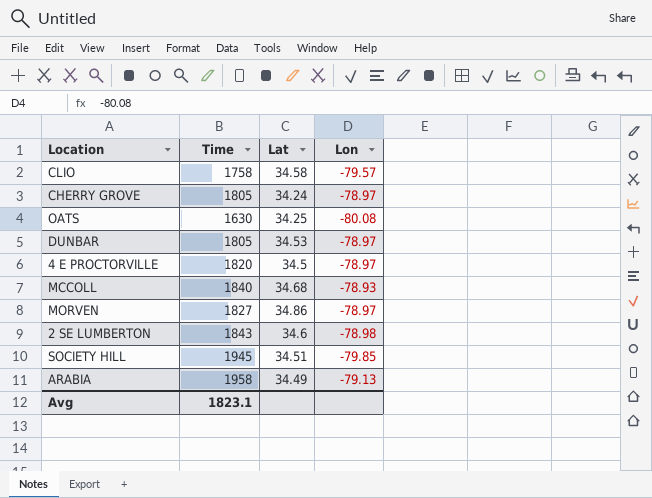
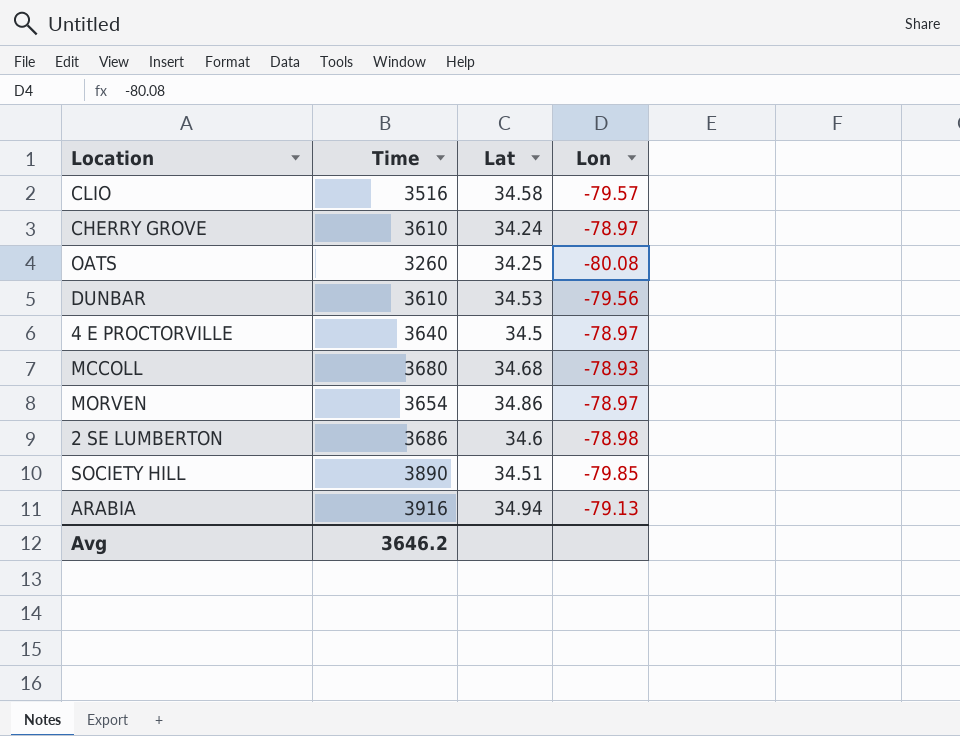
CLIO | Time: 1758 -> 3516
CHERRY GROVE | Time: 1805 -> 3610
OATS | Time: 1630 -> 3260
DUNBAR | Time: 1805 -> 3610
DUNBAR | Lon: -78.97 -> -79.56
4 E PROCTORVILLE | Time: 1820 -> 3640
MCCOLL | Time: 1840 -> 3680
MORVEN | Time: 1827 -> 3654
2 SE LUMBERTON | Time: 1843 -> 3686
SOCIETY HILL | Time: 1945 -> 3890
ARABIA | Time: 1958 -> 3916
ARABIA | Lat: 34.49 -> 34.94
Avg | Time: 1823.1 -> 3646.2

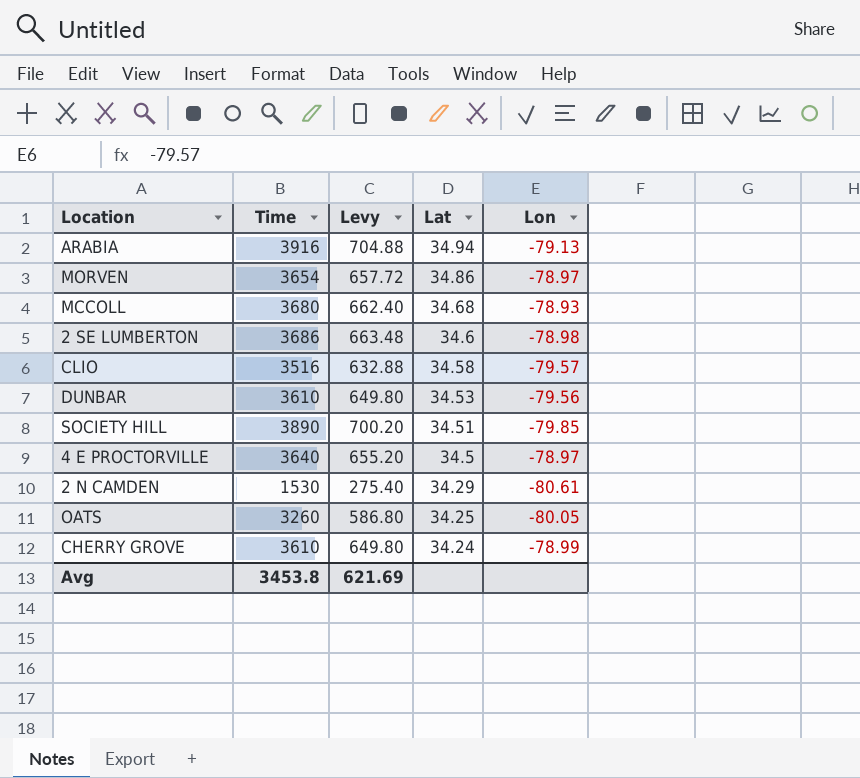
row order: none -> Lat descending
column Levy | formula: none -> [Time] * 0.18
row 2 N CAMDEN: none -> 1530 | 275.40 | 34.29 | -80.61
OATS | Lon: -80.08 -> -80.05
CHERRY GROVE | Lon: -78.97 -> -78.99
Avg | Time: 3646.2 -> 3453.8

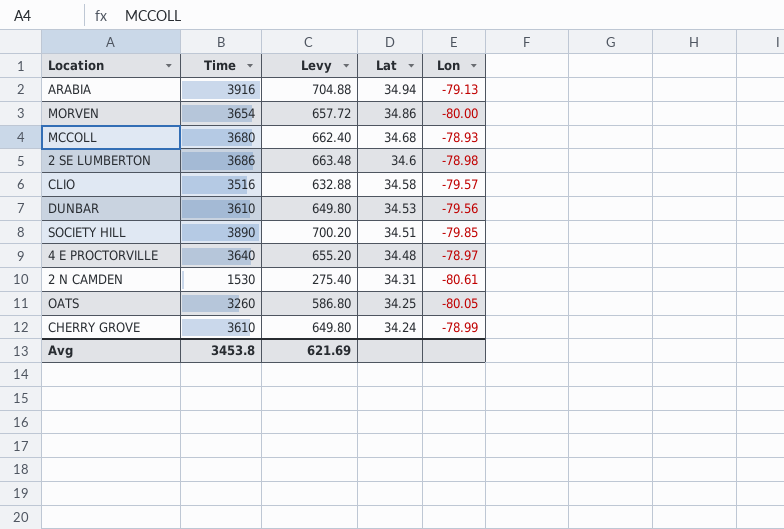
MORVEN | Lon: -78.97 -> -80.00
4 E PROCTORVILLE | Lat: 34.5 -> 34.48
2 N CAMDEN | Lat: 34.29 -> 34.31

